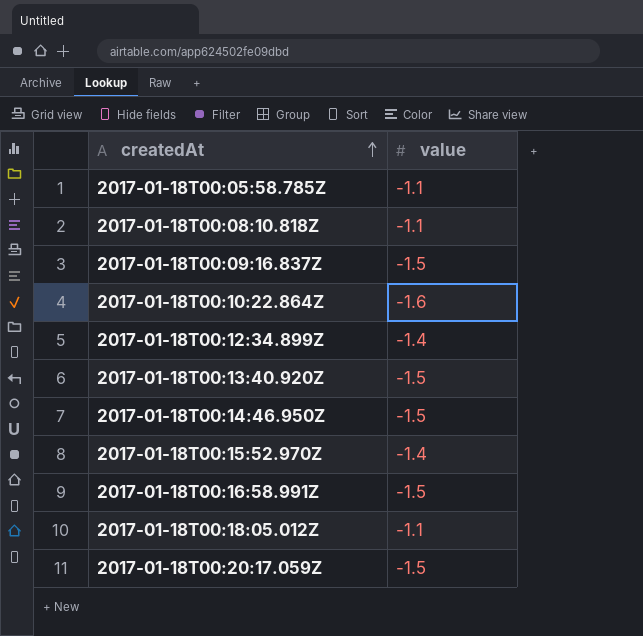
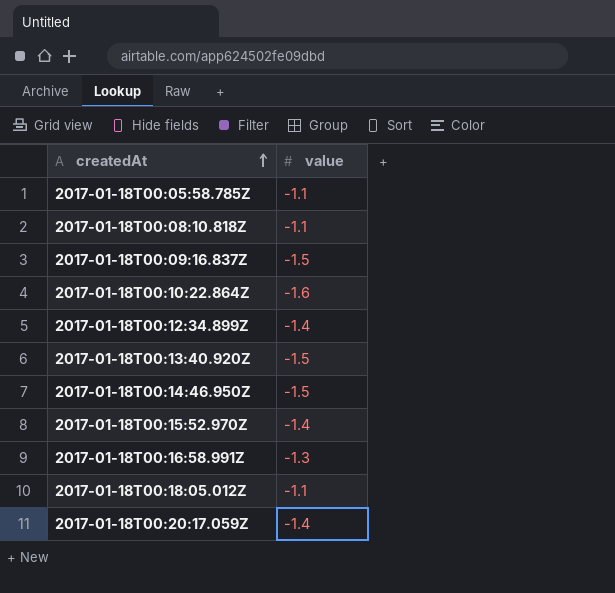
2017-01-18T00:16:58.991Z | value: -1.5 -> -1.3
2017-01-18T00:20:17.059Z | value: -1.5 -> -1.4

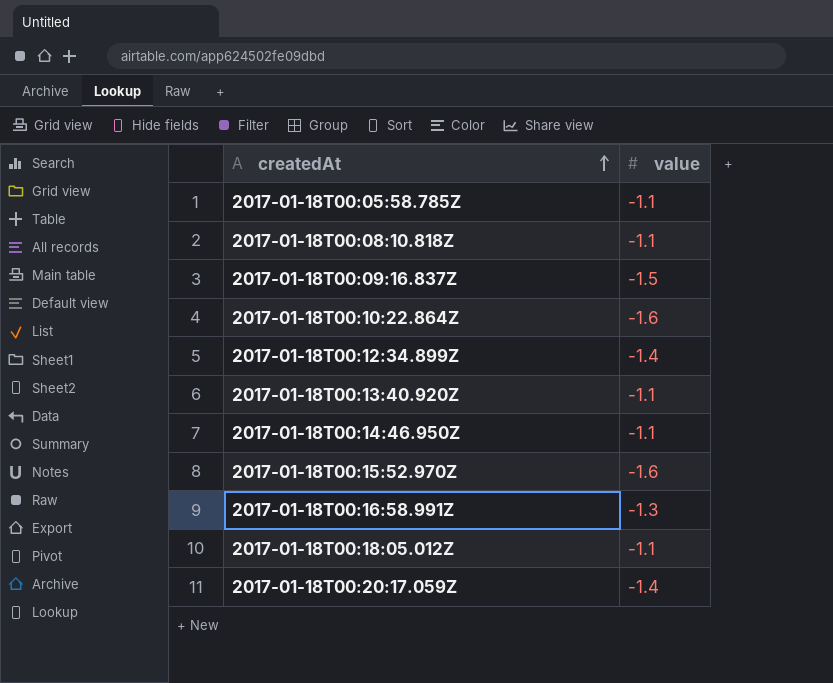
2017-01-18T00:13:40.920Z | value: -1.5 -> -1.1
2017-01-18T00:14:46.950Z | value: -1.5 -> -1.1
2017-01-18T00:15:52.970Z | value: -1.4 -> -1.6

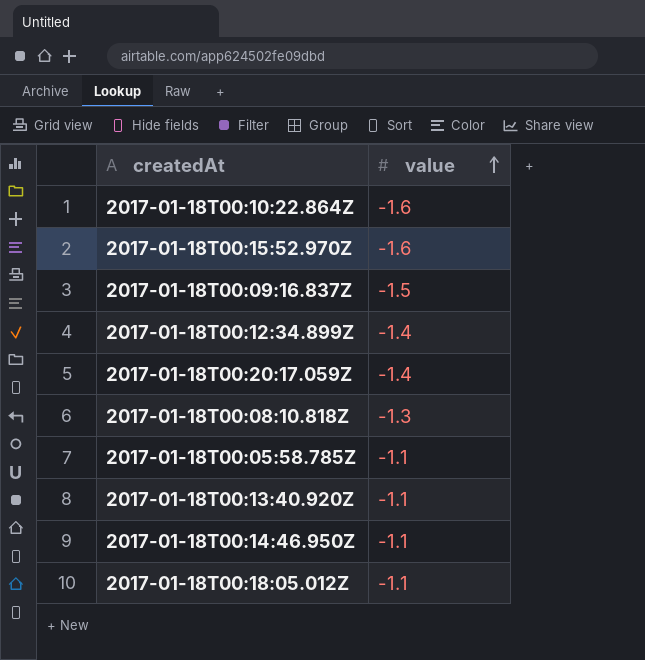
row order: createdAt ascending -> value ascending
row 2017-01-18T00:16:58.991Z: -1.3 -> none
2017-01-18T00:08:10.818Z | value: -1.1 -> -1.3

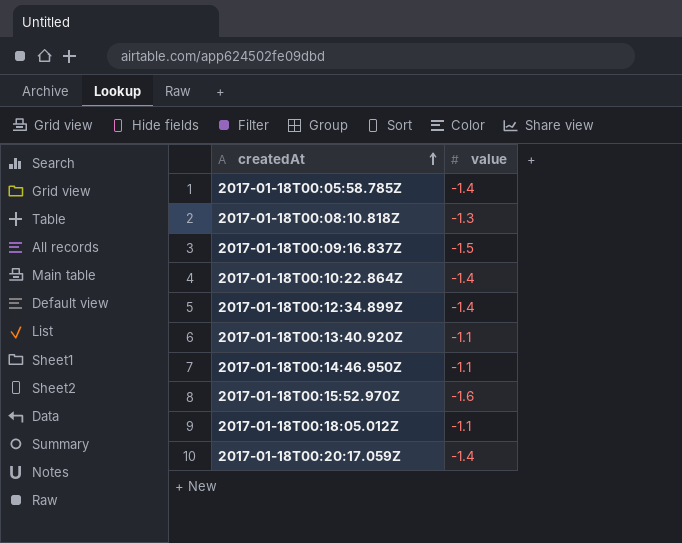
row order: value ascending -> createdAt ascending
2017-01-18T00:05:58.785Z | value: -1.1 -> -1.4
2017-01-18T00:10:22.864Z | value: -1.6 -> -1.4

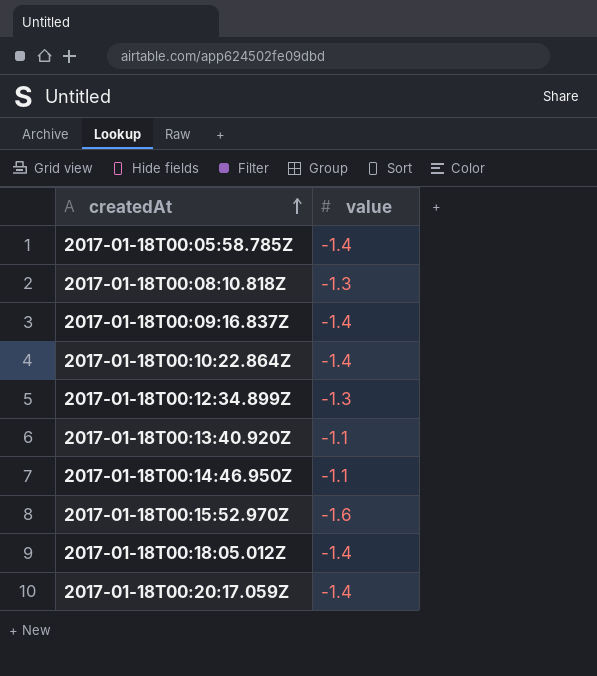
2017-01-18T00:09:16.837Z | value: -1.5 -> -1.4
2017-01-18T00:12:34.899Z | value: -1.4 -> -1.3
2017-01-18T00:18:05.012Z | value: -1.1 -> -1.4

